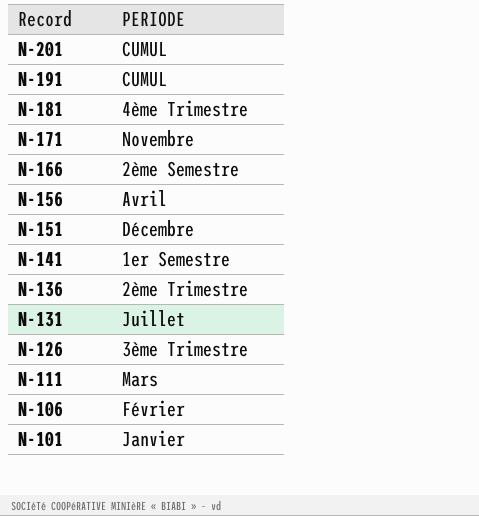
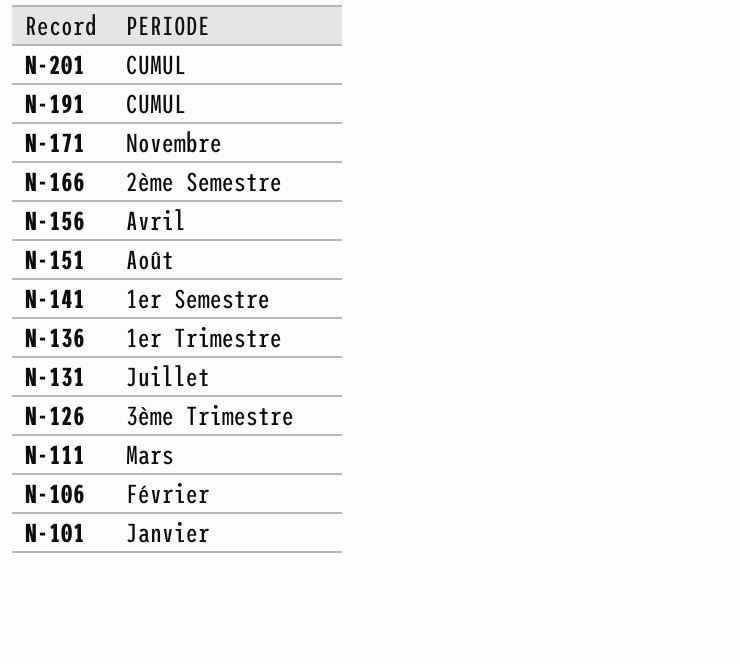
row N-181: 4ème Trimestre -> none
N-151 | PERIODE: Décembre -> Août
N-136 | PERIODE: 2ème Trimestre -> 1er Trimestre

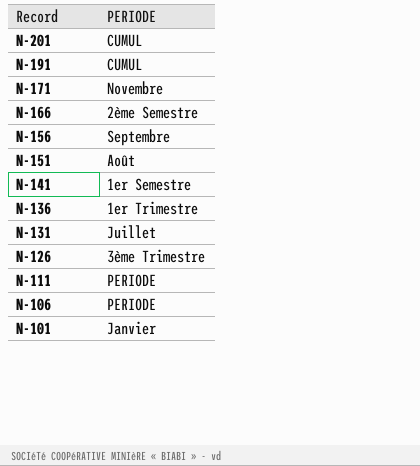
N-156 | PERIODE: Avril -> Septembre
N-111 | PERIODE: Mars -> PERIODE
N-106 | PERIODE: Février -> PERIODE

